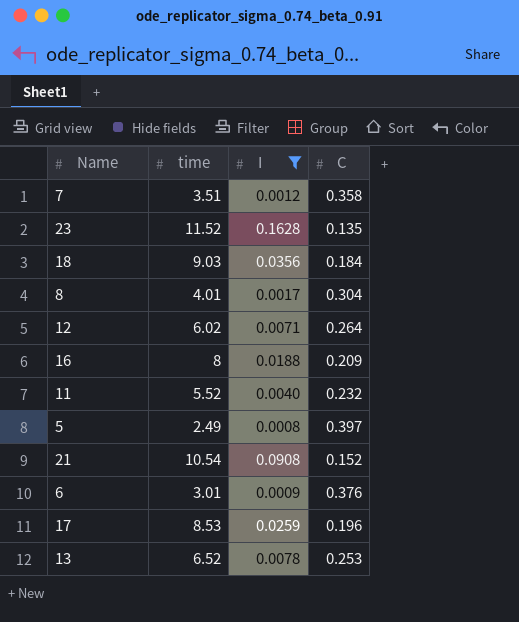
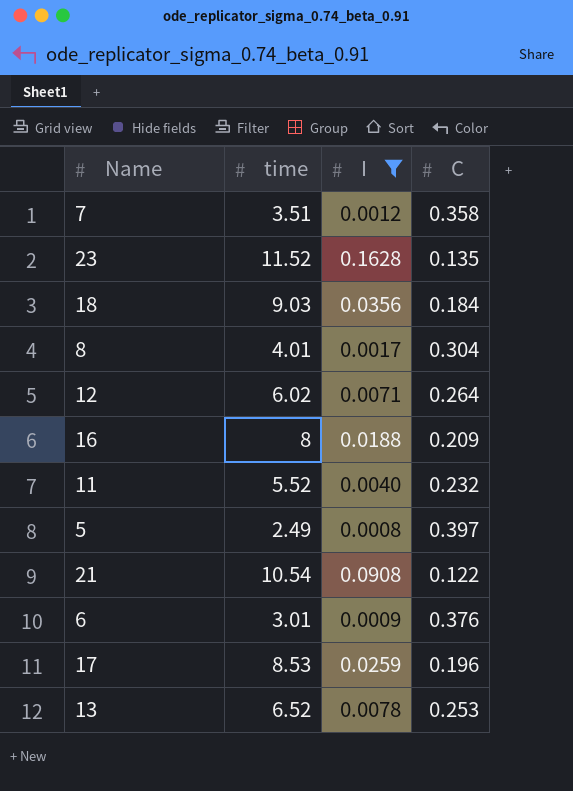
21 | C: 0.152 -> 0.122

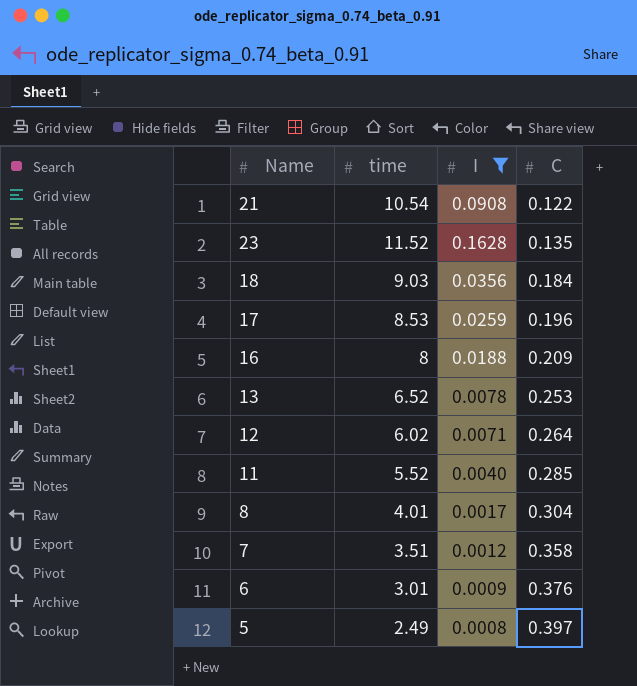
row order: none -> C ascending
11 | C: 0.232 -> 0.285

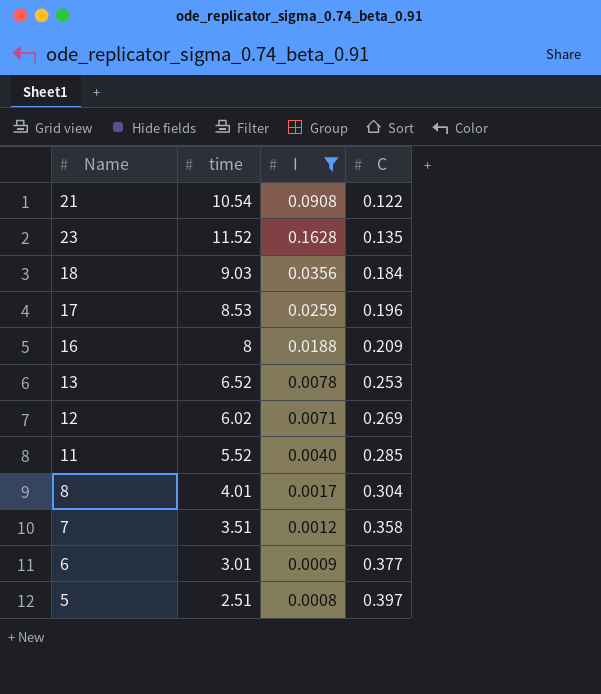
12 | C: 0.264 -> 0.269
6 | C: 0.376 -> 0.377
5 | time: 2.49 -> 2.51

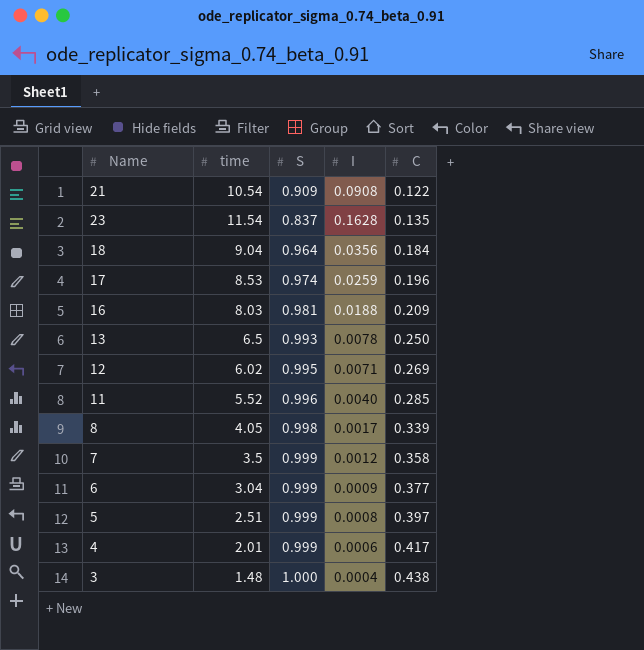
filter: I >= 0.0008 -> none
column S | position: none -> 3
23 | time: 11.52 -> 11.54
18 | time: 9.03 -> 9.04
16 | time: 8 -> 8.03
13 | time: 6.52 -> 6.5
13 | C: 0.253 -> 0.250
8 | time: 4.01 -> 4.05
8 | C: 0.304 -> 0.339
7 | time: 3.51 -> 3.5
6 | time: 3.01 -> 3.04

